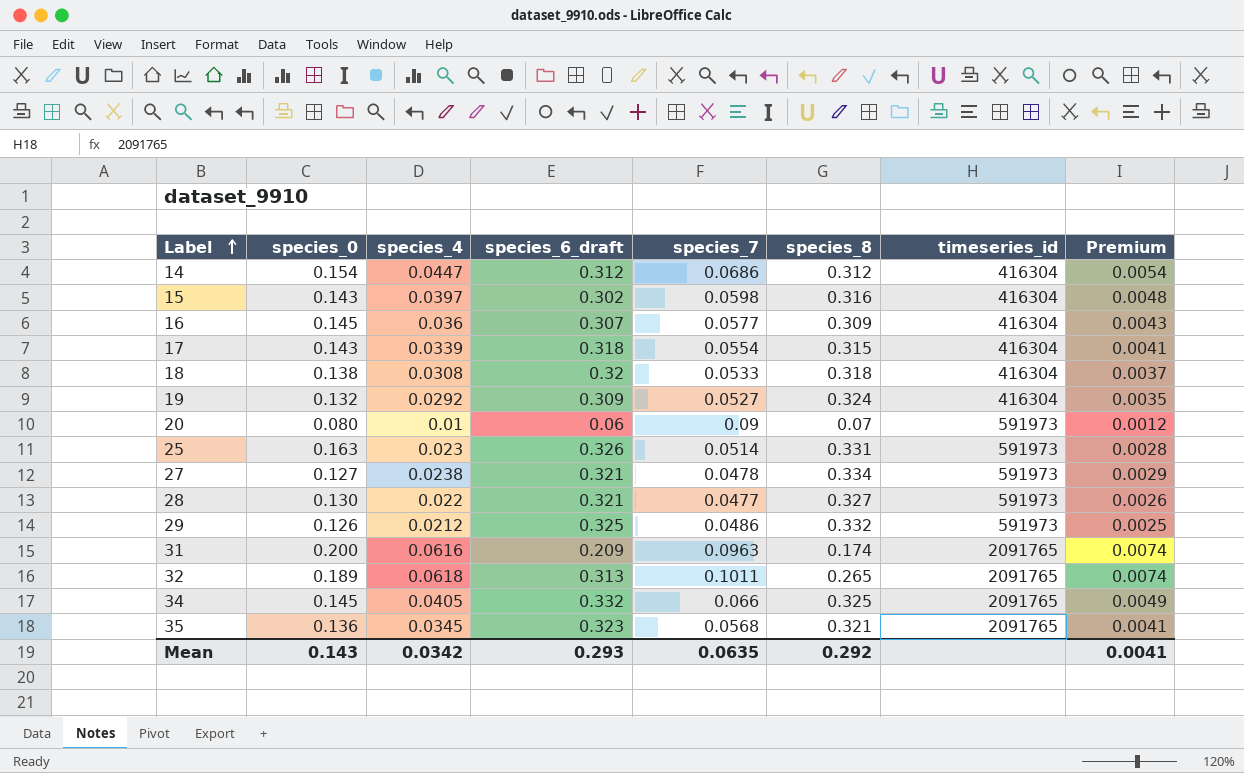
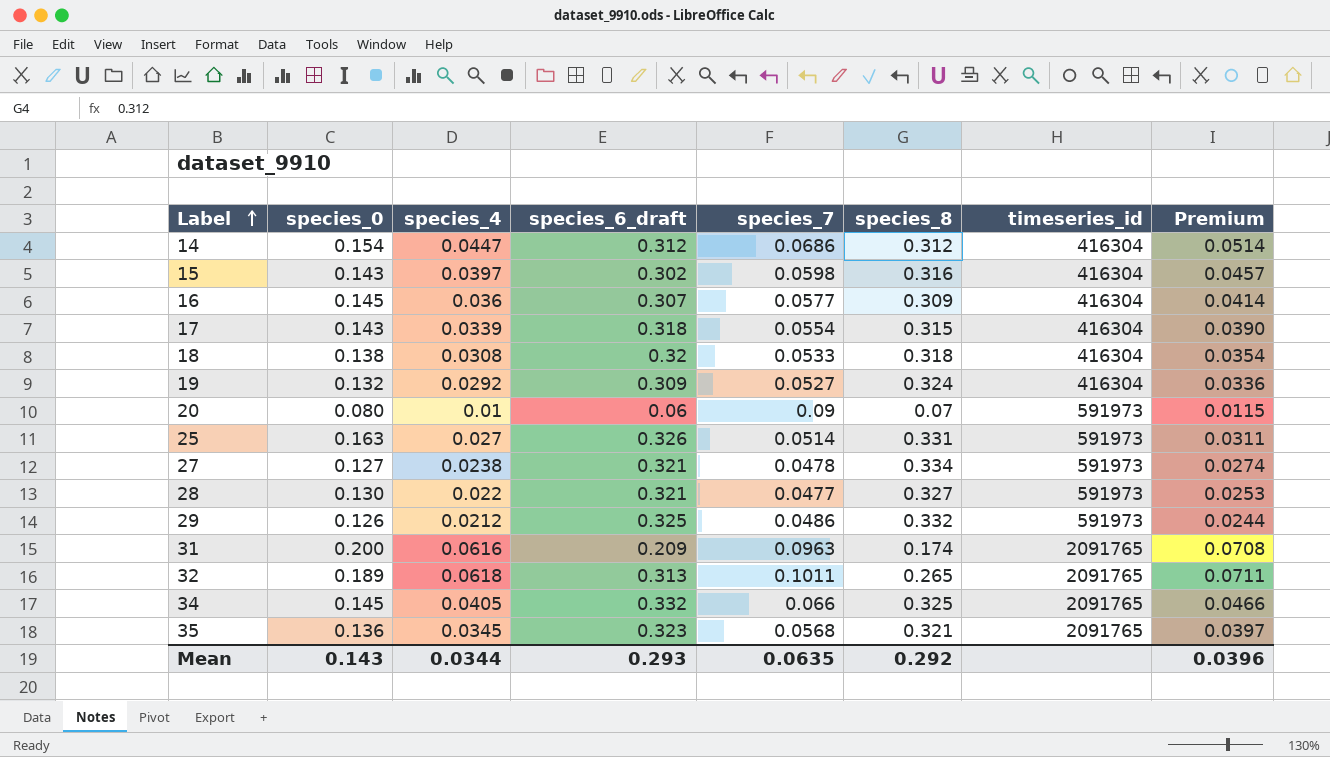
column Premium | formula: [species_4] * 0.12 -> [species_4] * 1.15
25 | species_4: 0.023 -> 0.027
Mean | species_4: 0.0342 -> 0.0344
Mean | Premium: 0.0041 -> 0.0396

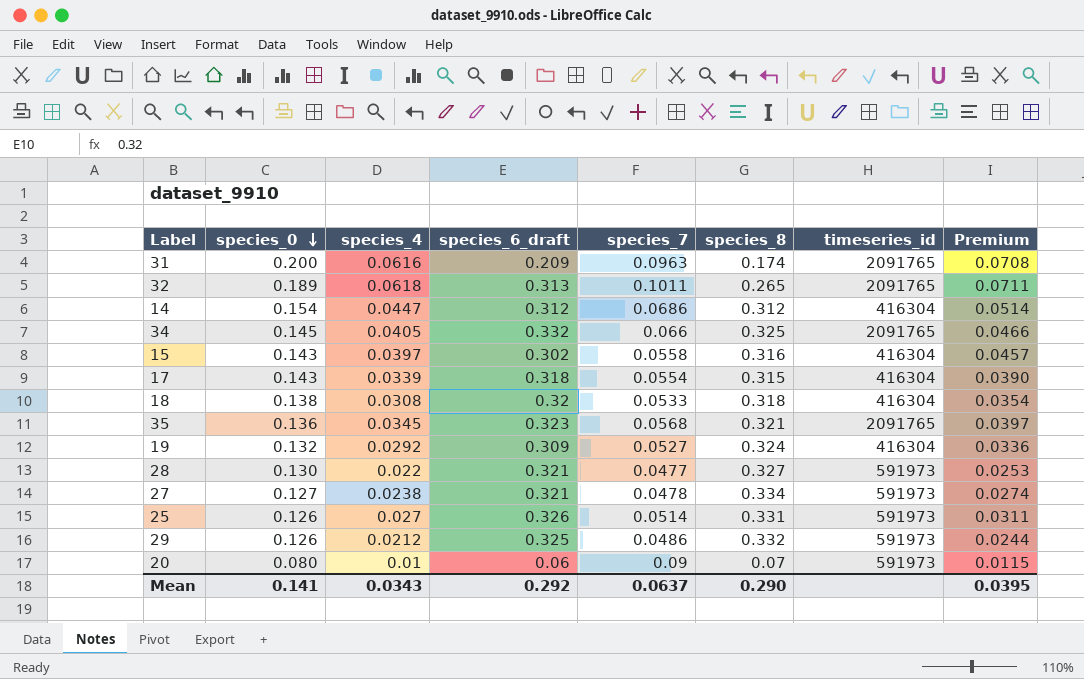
row order: Label ascending -> species_0 descending
row 16: 0.145 | 0.036 | 0.307 | 0.0577 | 0.309 | 416304 | 0.0414 -> none
15 | species_7: 0.0598 -> 0.0558
25 | species_0: 0.163 -> 0.126
Mean | species_0: 0.143 -> 0.141
Mean | species_4: 0.0344 -> 0.0343
Mean | species_6_draft: 0.293 -> 0.292
Mean | species_7: 0.0635 -> 0.0637
Mean | species_8: 0.292 -> 0.290
Mean | Premium: 0.0396 -> 0.0395

